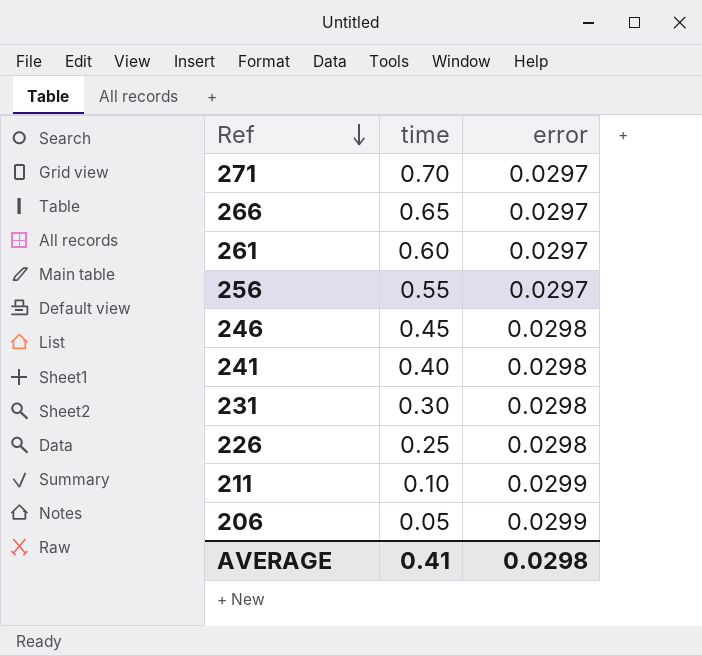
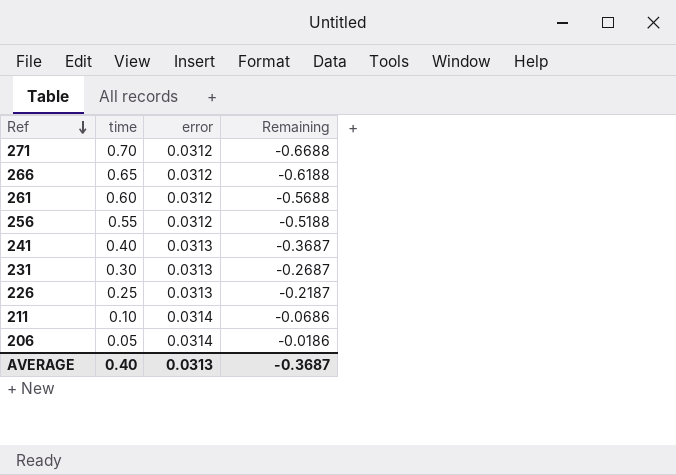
column Remaining | formula: none -> [error] - [time]
row 246: 0.45 | 0.0298 -> none
271 | error: 0.0297 -> 0.0312
266 | error: 0.0297 -> 0.0312
261 | error: 0.0297 -> 0.0312
256 | error: 0.0297 -> 0.0312
241 | error: 0.0298 -> 0.0313
231 | error: 0.0298 -> 0.0313
226 | error: 0.0298 -> 0.0313
211 | error: 0.0299 -> 0.0314
206 | error: 0.0299 -> 0.0314
AVERAGE | time: 0.41 -> 0.40
AVERAGE | error: 0.0298 -> 0.0313

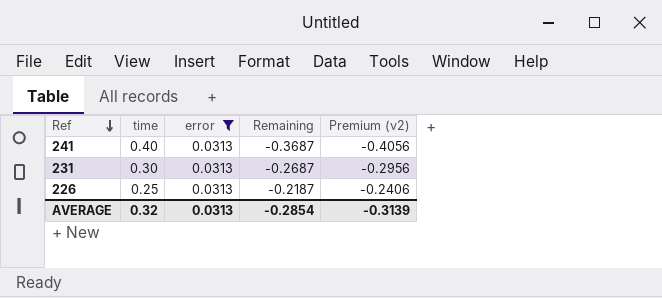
filter: none -> error = 0.0313
column Premium (v2) | formula: none -> [Remaining] * 1.1
AVERAGE | time: 0.40 -> 0.32
AVERAGE | Remaining: -0.3687 -> -0.2854

